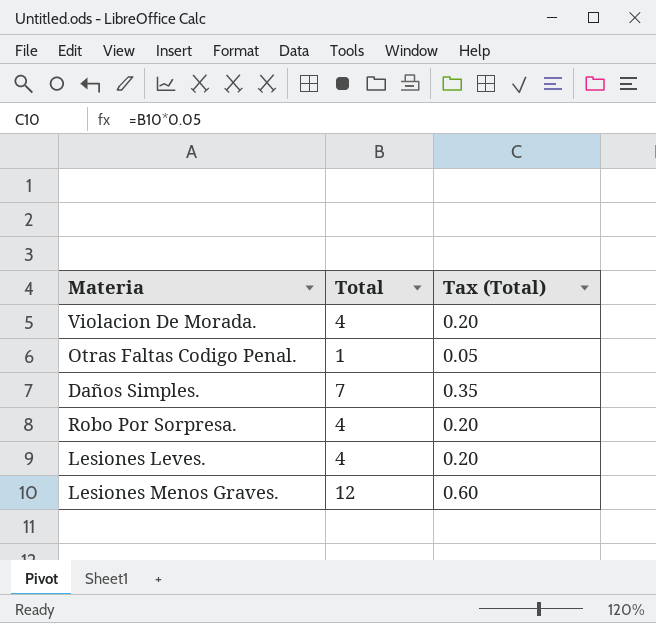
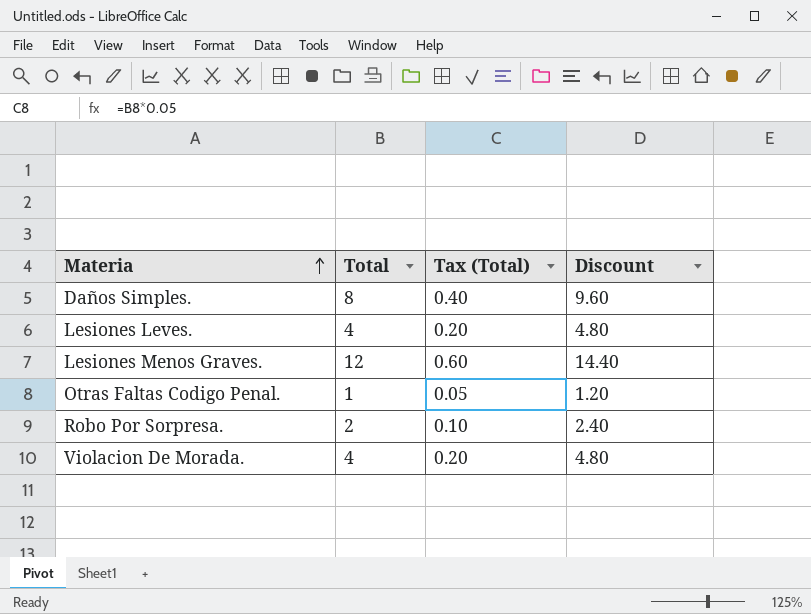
row order: none -> Materia ascending
column Discount | formula: none -> [Total] * 1.2
Daños Simples. | Total: 7 -> 8
Daños Simples. | Tax (Total): 0.35 -> 0.40
Robo Por Sorpresa. | Total: 4 -> 2
Robo Por Sorpresa. | Tax (Total): 0.20 -> 0.10

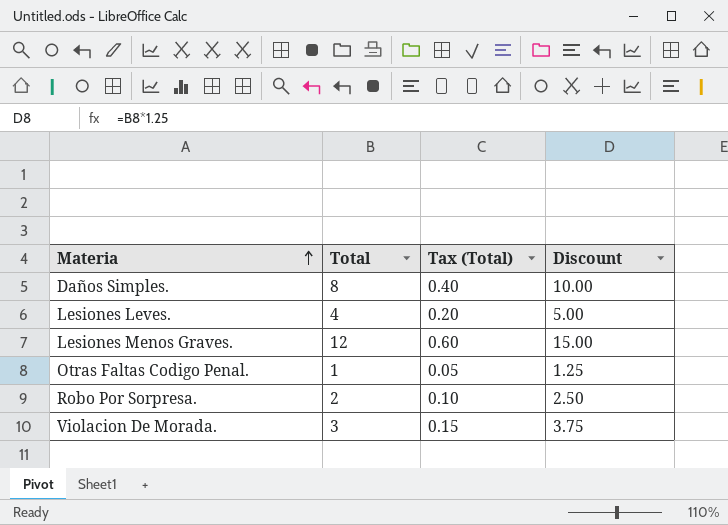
column Discount | formula: [Total] * 1.2 -> [Total] * 1.25
Violacion De Morada. | Total: 4 -> 3
Violacion De Morada. | Tax (Total): 0.20 -> 0.15

